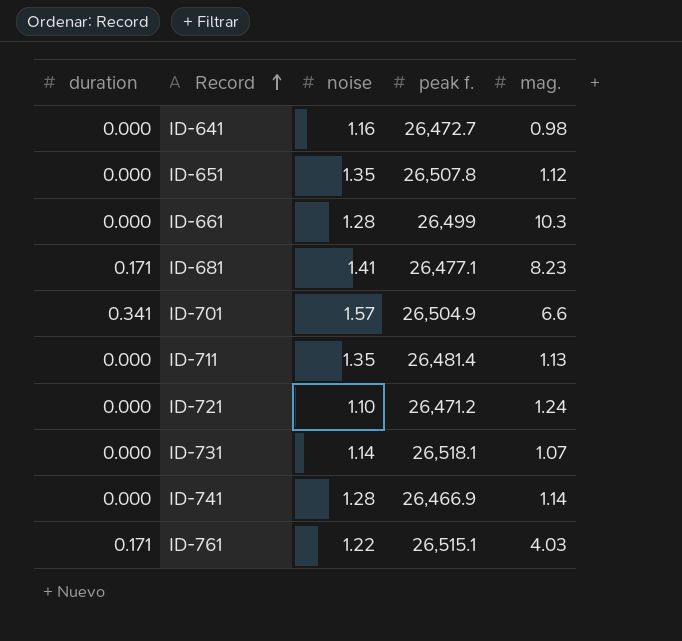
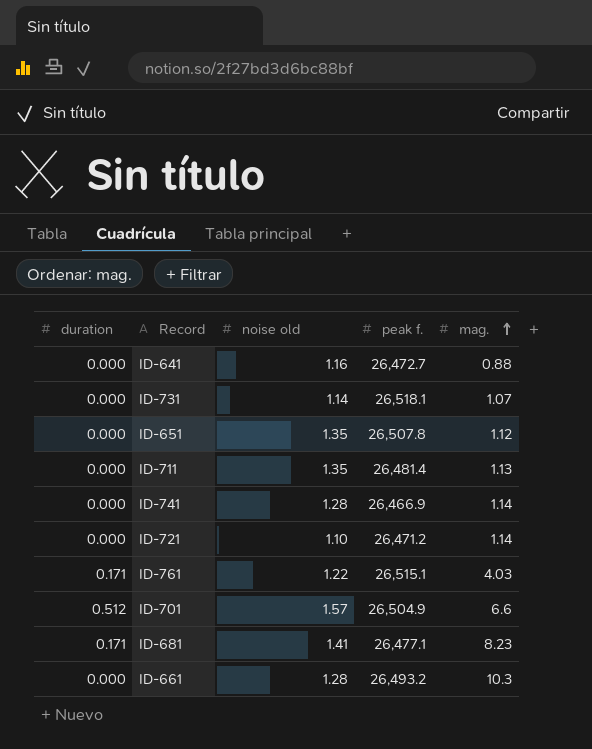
row order: Record ascending -> mag. ascending
column name: noise -> noise old
ID-641 | mag.: 0.98 -> 0.88
ID-721 | mag.: 1.24 -> 1.14
ID-701 | duration: 0.341 -> 0.512
ID-661 | peak f.: 26,499 -> 26,493.2

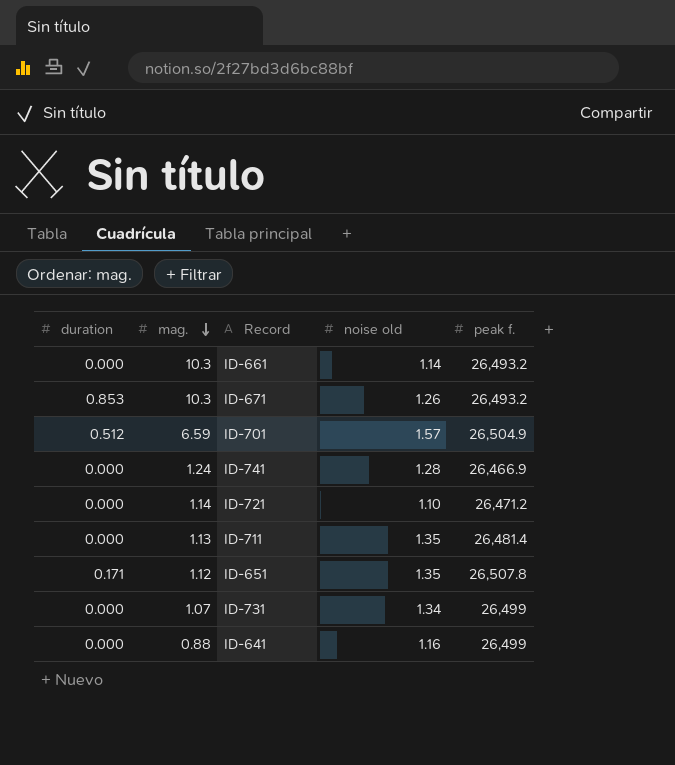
row order: mag. ascending -> mag. descending
column mag. | position: 5 -> 2
row ID-761: 0.171 | 1.22 | 26,515.1 | 4.03 -> none
row ID-681: 0.171 | 1.41 | 26,477.1 | 8.23 -> none
ID-661 | noise old: 1.28 -> 1.14
row ID-671: none -> 0.853 | 10.3 | 1.26 | 26,493.2
ID-701 | mag.: 6.6 -> 6.59
ID-741 | mag.: 1.14 -> 1.24
ID-651 | duration: 0.000 -> 0.171
ID-731 | noise old: 1.14 -> 1.34
ID-731 | peak f.: 26,518.1 -> 26,499
ID-641 | peak f.: 26,472.7 -> 26,499

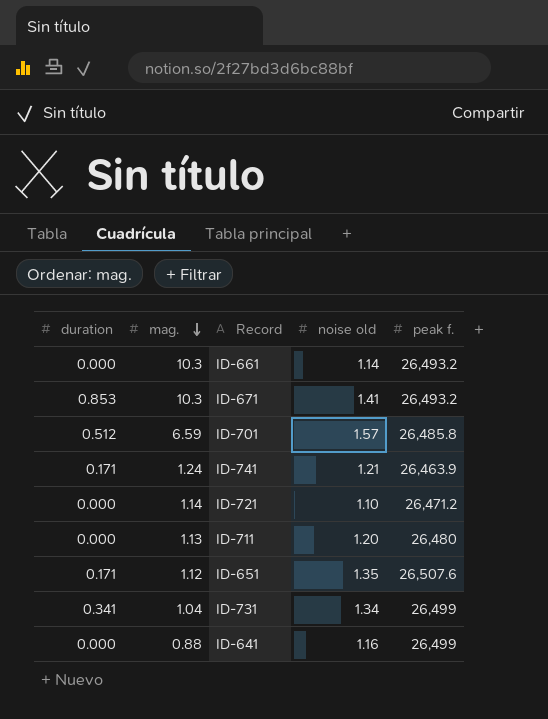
ID-671 | noise old: 1.26 -> 1.41
ID-701 | peak f.: 26,504.9 -> 26,485.8
ID-741 | duration: 0.000 -> 0.171
ID-741 | noise old: 1.28 -> 1.21
ID-741 | peak f.: 26,466.9 -> 26,463.9
ID-711 | noise old: 1.35 -> 1.20
ID-711 | peak f.: 26,481.4 -> 26,480
ID-651 | peak f.: 26,507.8 -> 26,507.6
ID-731 | duration: 0.000 -> 0.341
ID-731 | mag.: 1.07 -> 1.04

